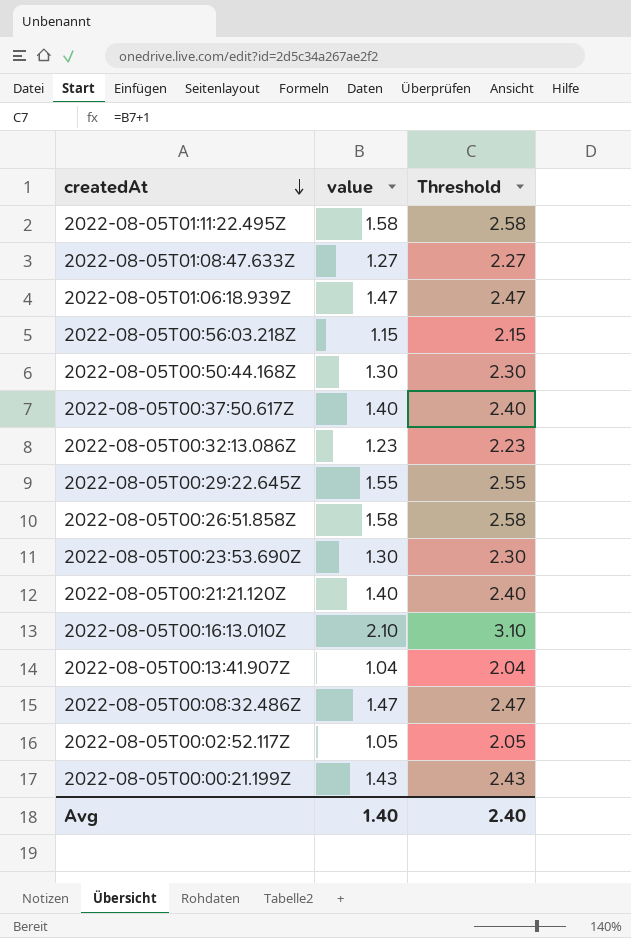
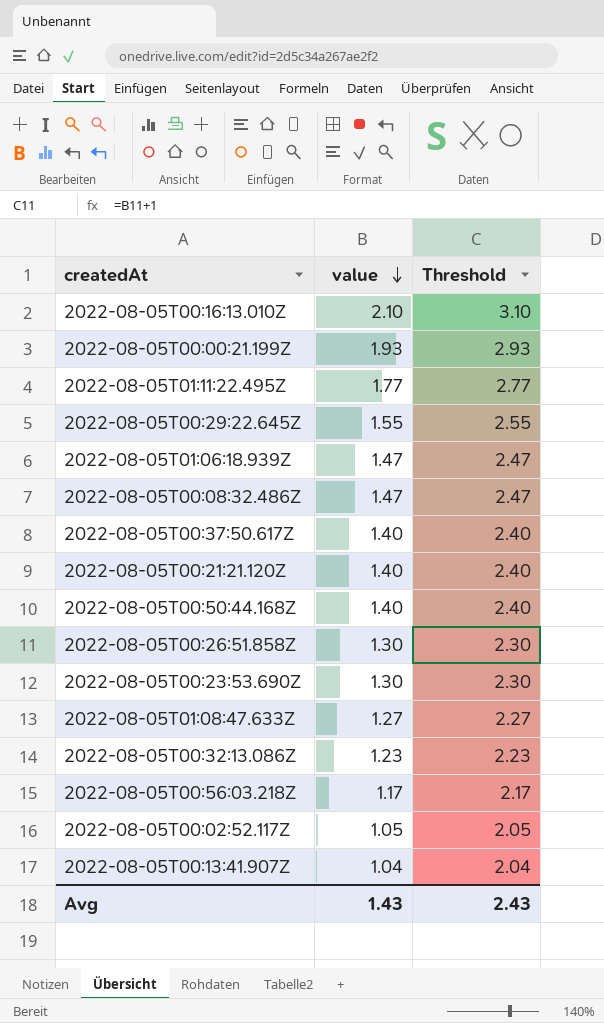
row order: createdAt descending -> value descending
2022-08-05T00:00:21.199Z | value: 1.43 -> 1.93
2022-08-05T00:00:21.199Z | Threshold: 2.43 -> 2.93
2022-08-05T01:11:22.495Z | value: 1.58 -> 1.77
2022-08-05T01:11:22.495Z | Threshold: 2.58 -> 2.77
2022-08-05T00:50:44.168Z | value: 1.30 -> 1.40
2022-08-05T00:50:44.168Z | Threshold: 2.30 -> 2.40
2022-08-05T00:26:51.858Z | value: 1.58 -> 1.30
2022-08-05T00:26:51.858Z | Threshold: 2.58 -> 2.30
2022-08-05T00:56:03.218Z | value: 1.15 -> 1.17
2022-08-05T00:56:03.218Z | Threshold: 2.15 -> 2.17
Avg | value: 1.40 -> 1.43
Avg | Threshold: 2.40 -> 2.43

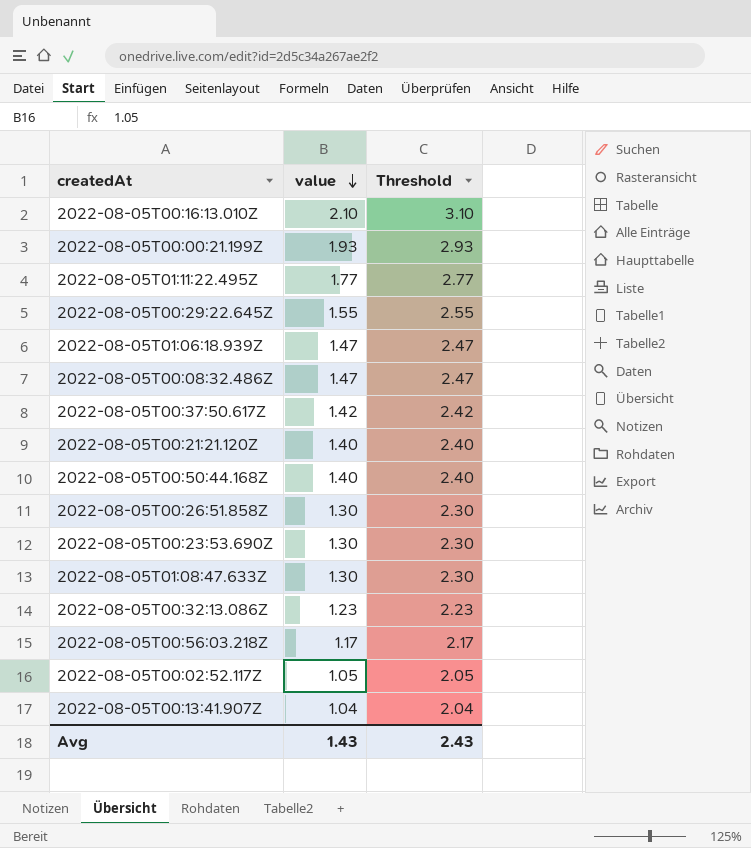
2022-08-05T00:37:50.617Z | value: 1.40 -> 1.42
2022-08-05T00:37:50.617Z | Threshold: 2.40 -> 2.42
2022-08-05T01:08:47.633Z | value: 1.27 -> 1.30
2022-08-05T01:08:47.633Z | Threshold: 2.27 -> 2.30

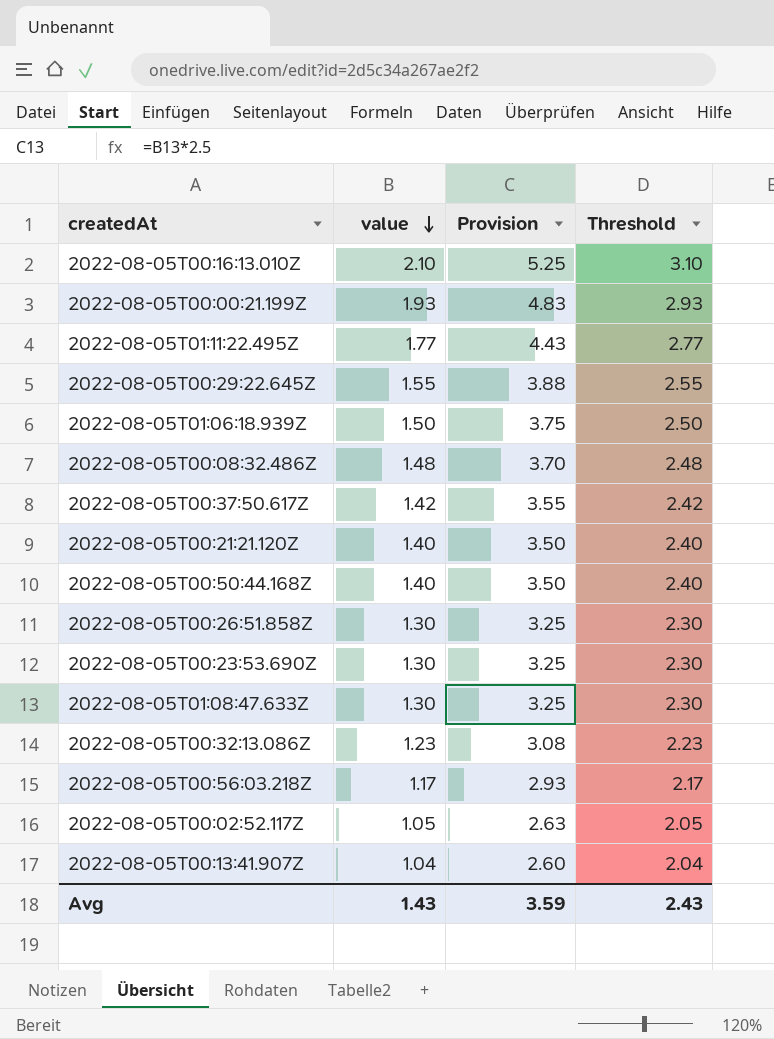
column Provision | formula: none -> [value] * 2.5
2022-08-05T01:06:18.939Z | value: 1.47 -> 1.50
2022-08-05T01:06:18.939Z | Threshold: 2.47 -> 2.50
2022-08-05T00:08:32.486Z | value: 1.47 -> 1.48
2022-08-05T00:08:32.486Z | Threshold: 2.47 -> 2.48

